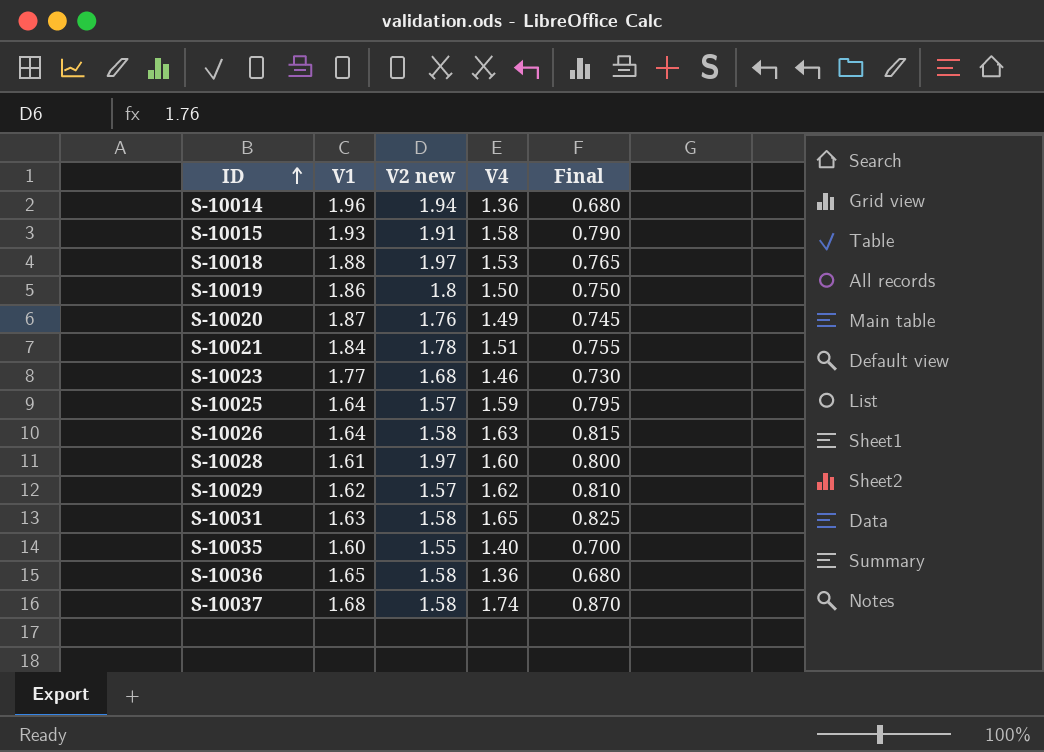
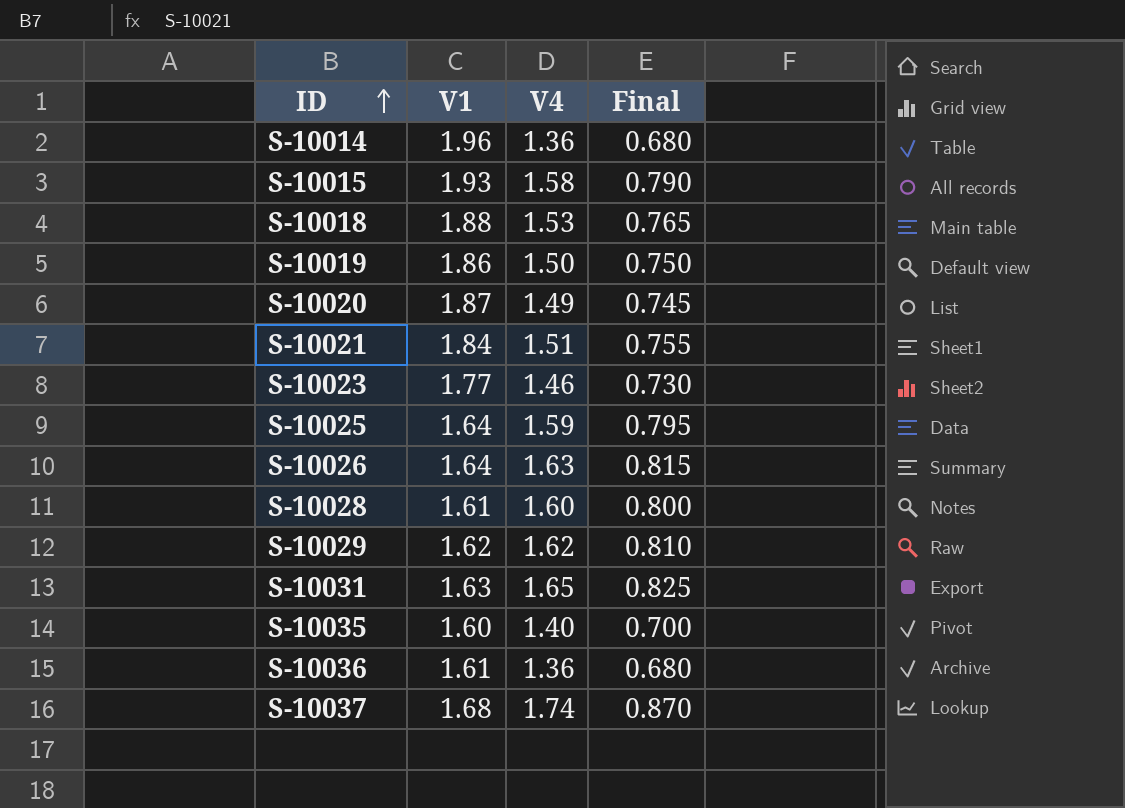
column V2 new | position: 3 -> none
S-10036 | V1: 1.65 -> 1.61

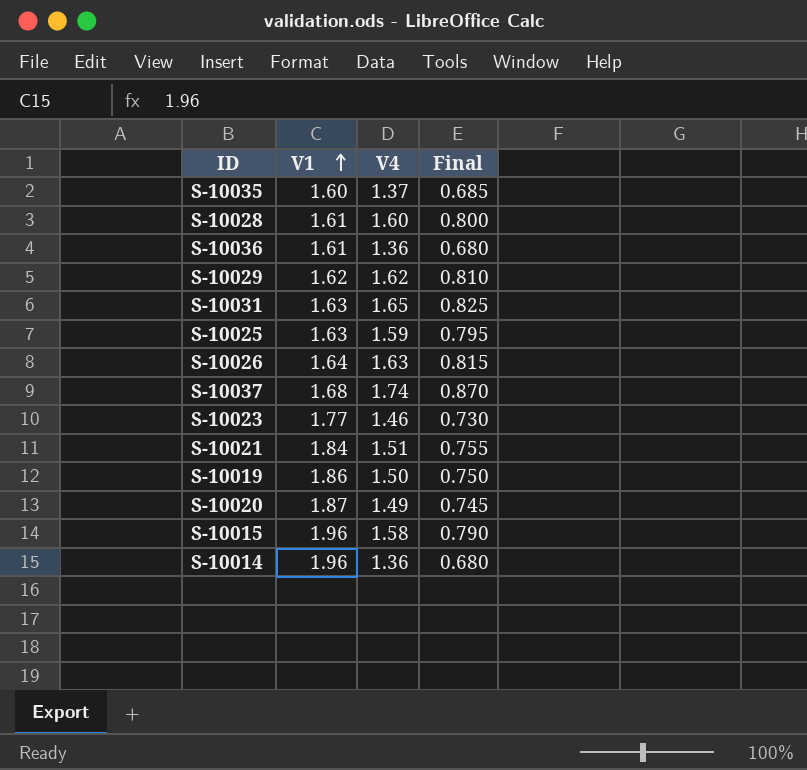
row order: ID ascending -> V1 ascending
row S-10018: 1.88 | 1.53 | 0.765 -> none
S-10035 | V4: 1.40 -> 1.37
S-10035 | Final: 0.700 -> 0.685
S-10025 | V1: 1.64 -> 1.63
S-10015 | V1: 1.93 -> 1.96

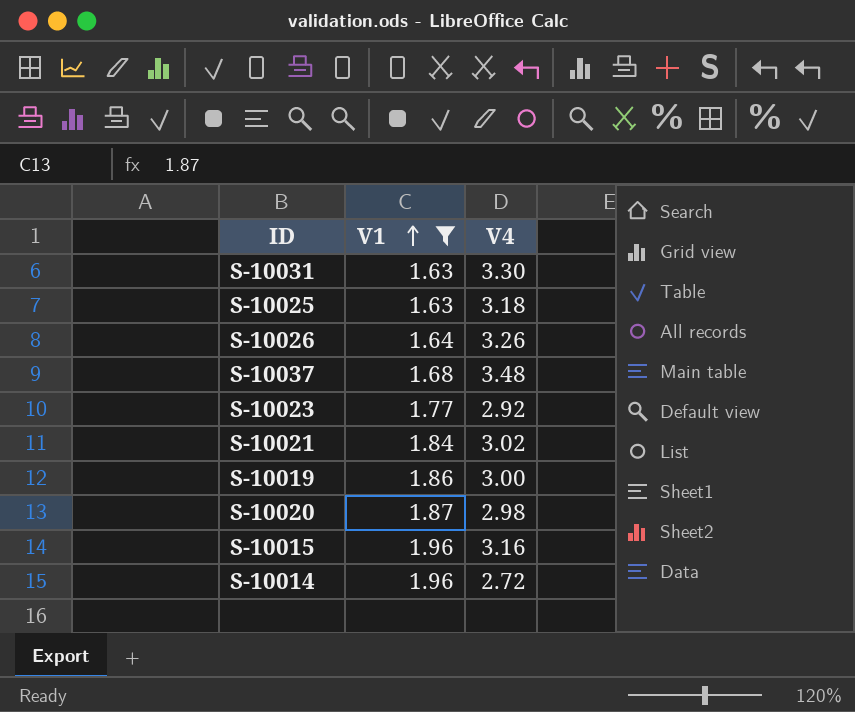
filter: none -> V1 >= 1.63
column Final | formula: [V4] * 0.5 -> none
S-10031 | V4: 1.65 -> 3.30
S-10025 | V4: 1.59 -> 3.18
S-10026 | V4: 1.63 -> 3.26
S-10037 | V4: 1.74 -> 3.48
S-10023 | V4: 1.46 -> 2.92
S-10021 | V4: 1.51 -> 3.02
S-10019 | V4: 1.50 -> 3.00
S-10020 | V4: 1.49 -> 2.98
S-10015 | V4: 1.58 -> 3.16
S-10014 | V4: 1.36 -> 2.72

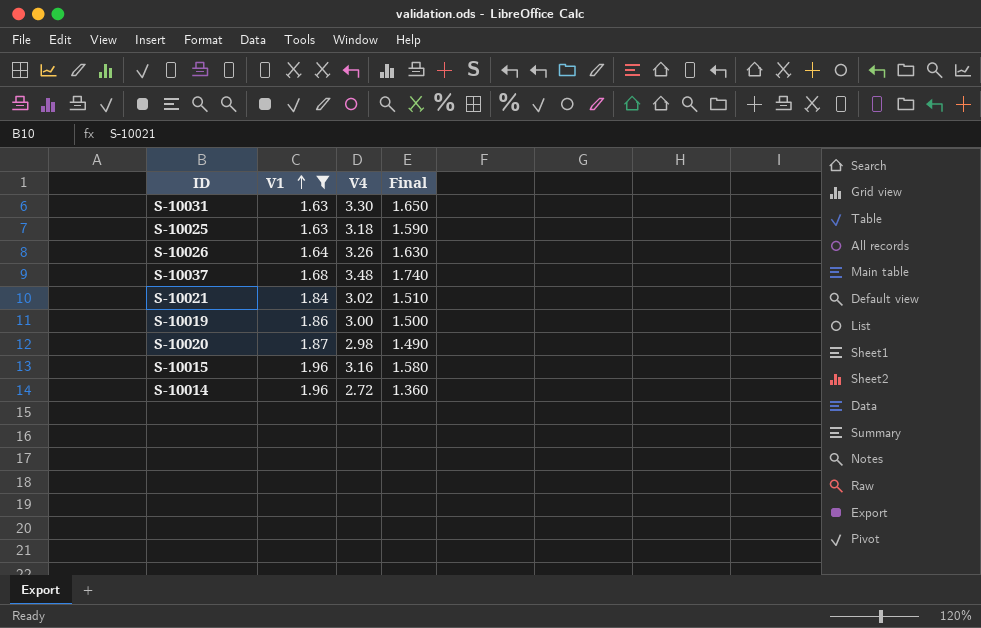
column Final | formula: none -> [V4] * 0.5
row S-10023: 1.77 | 2.92 -> none

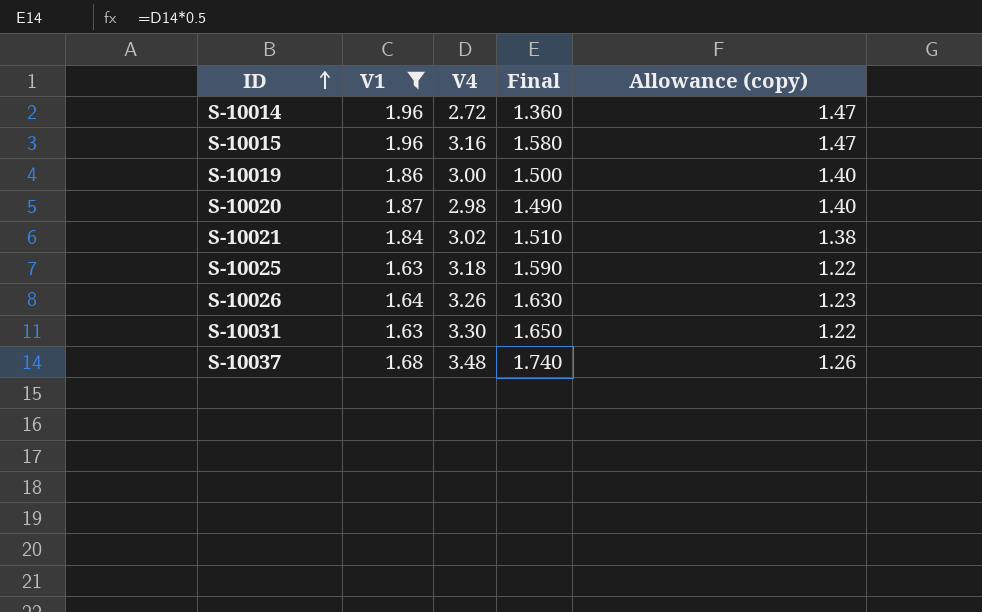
row order: V1 ascending -> ID ascending
column Allowance (copy) | formula: none -> [V1] * 0.75

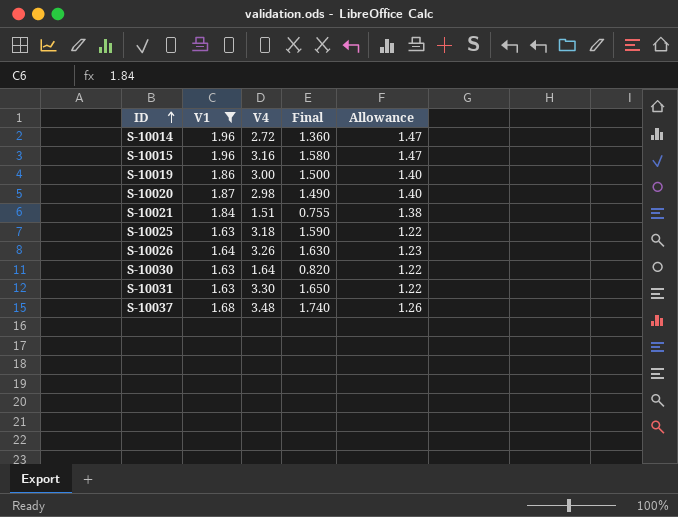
column name: Allowance (copy) -> Allowance
S-10021 | V4: 3.02 -> 1.51
S-10021 | Final: 1.510 -> 0.755
row S-10030: none -> 1.63 | 1.64 | 0.820 | 1.22

